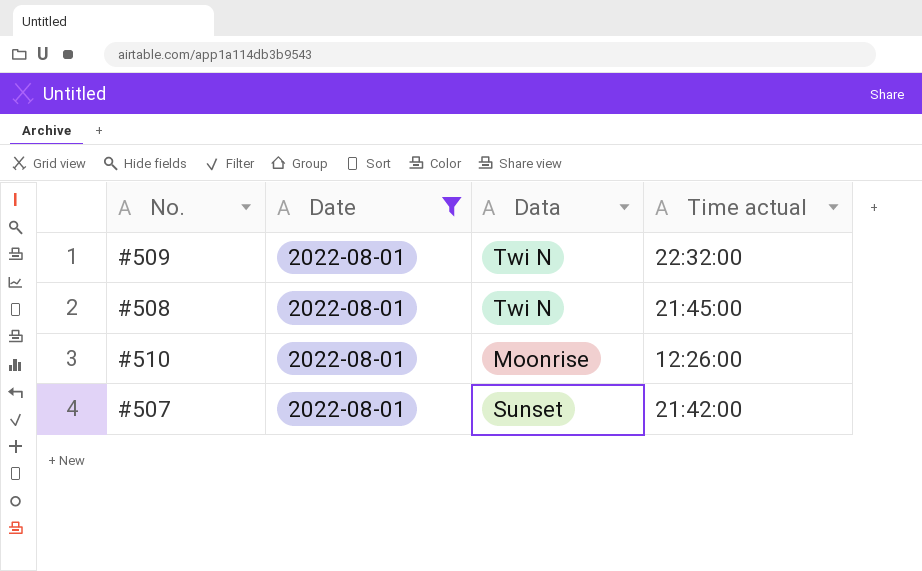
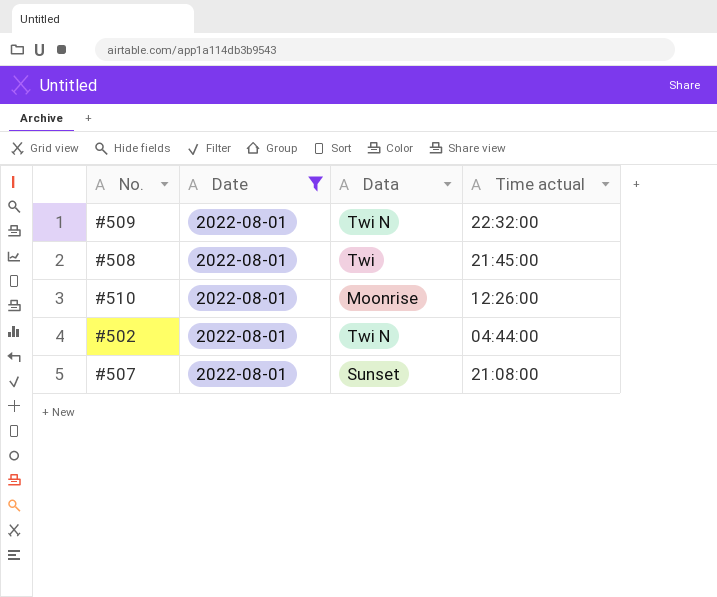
#508 | Data: Twi N -> Twi
row #502: none -> 2022-08-01 | Twi N | 04:44:00
#507 | Time actual: 21:42:00 -> 21:08:00

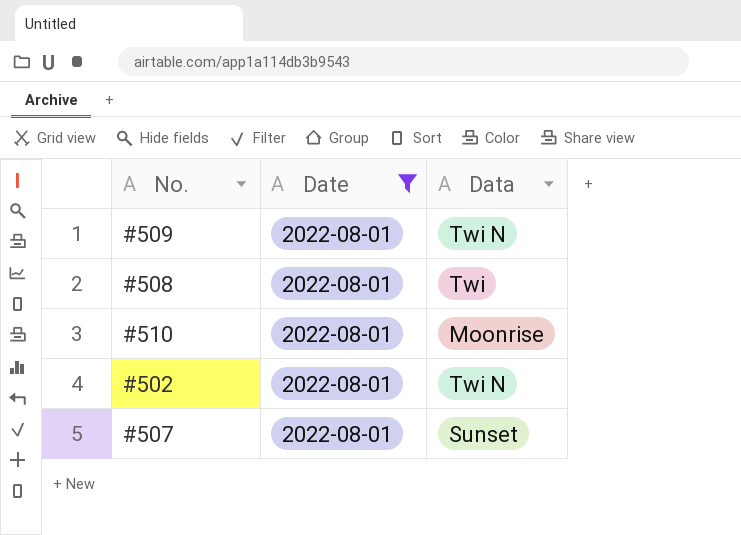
column Time actual | position: 4 -> none

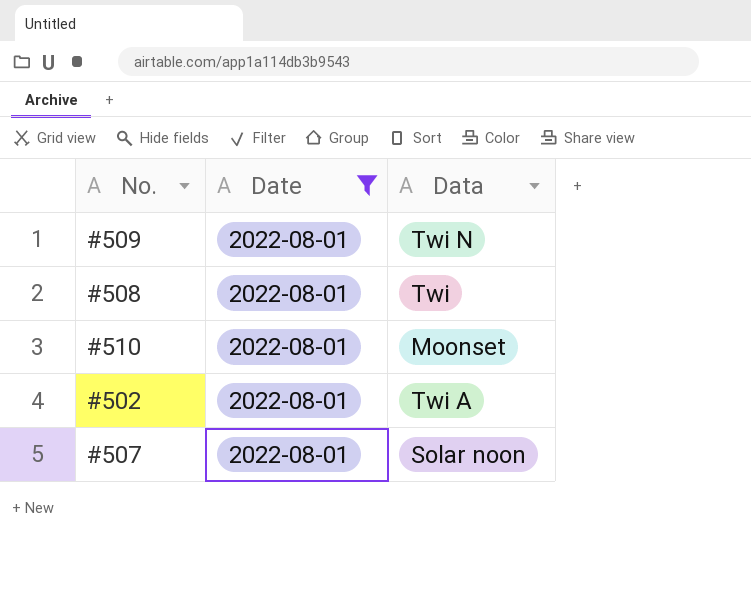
#510 | Data: Moonrise -> Moonset
#502 | Data: Twi N -> Twi A
#507 | Data: Sunset -> Solar noon

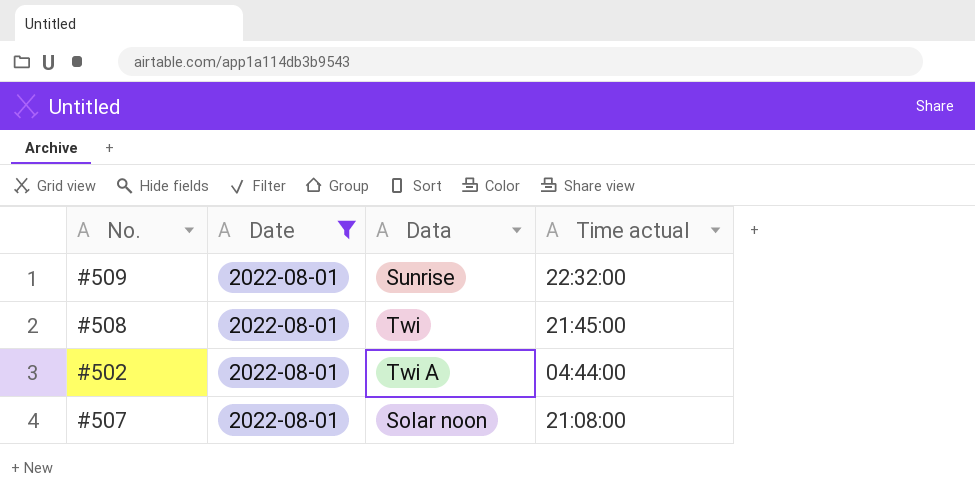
column Time actual | position: none -> 4
row #510: 2022-08-01 | Moonset -> none
#509 | Data: Twi N -> Sunrise

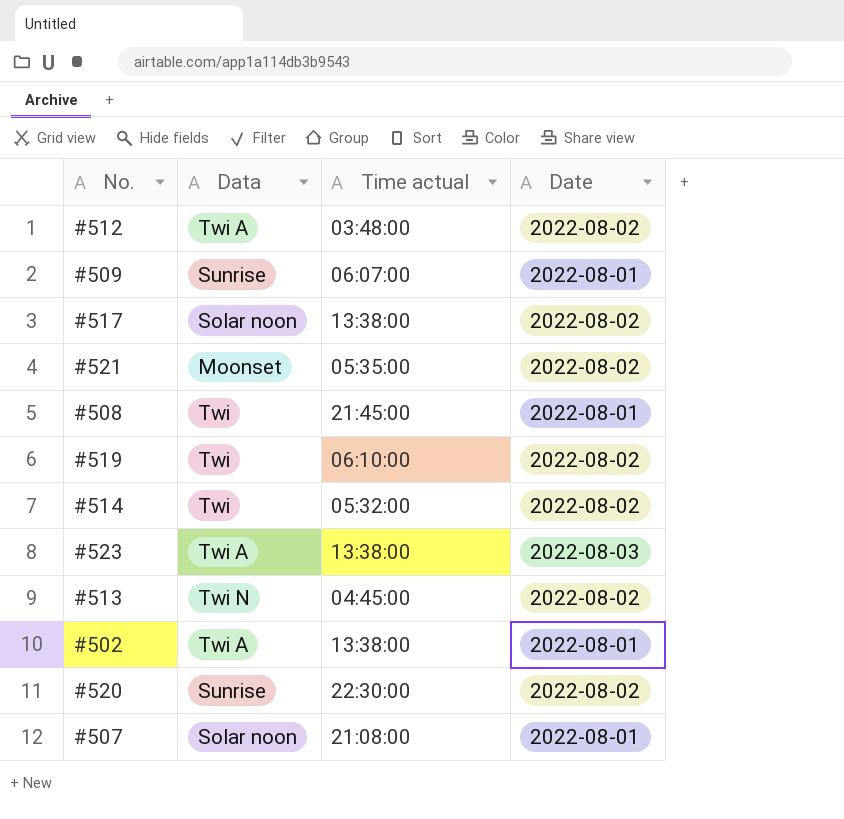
filter: Date = 2022-08-01 -> none
column Date | position: 2 -> 4
#509 | Time actual: 22:32:00 -> 06:07:00
#502 | Time actual: 04:44:00 -> 13:38:00

